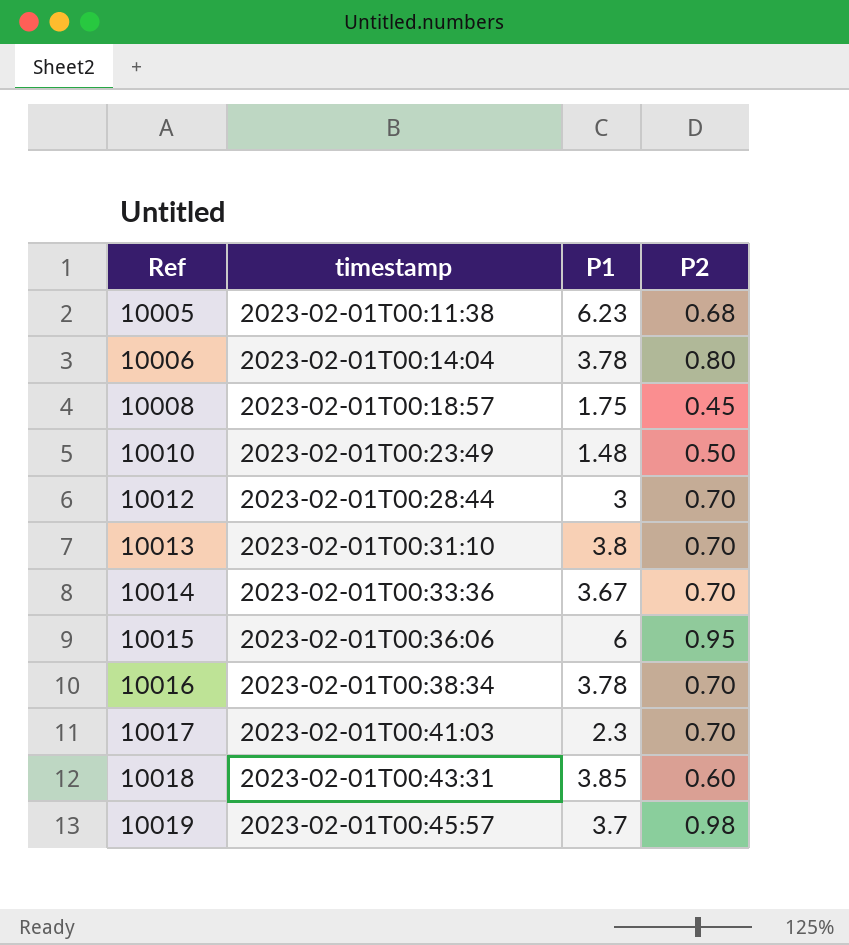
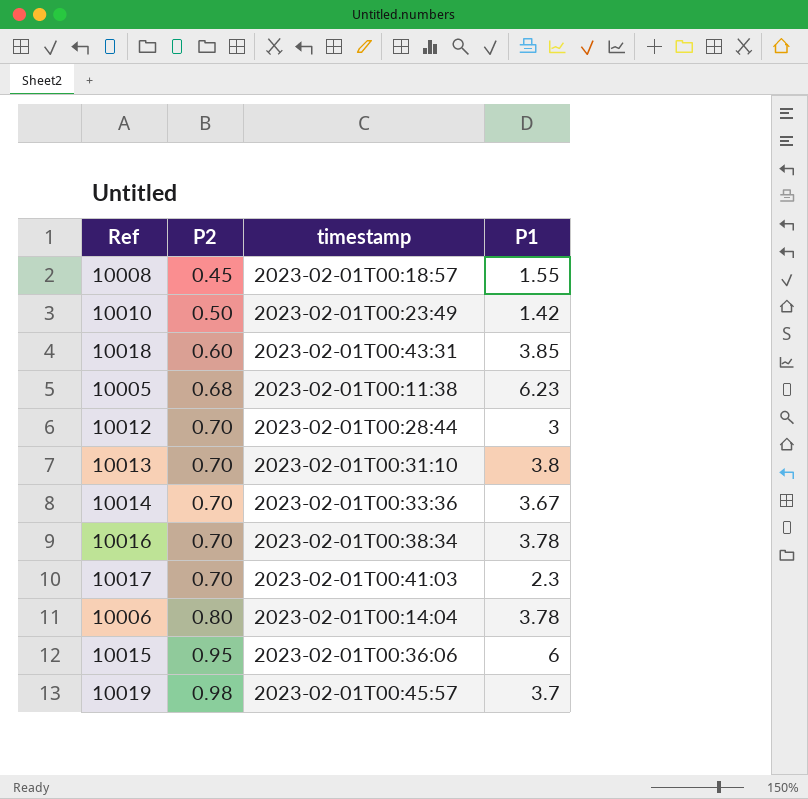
row order: Ref ascending -> P2 ascending
column P2 | position: 4 -> 2
10008 | P1: 1.75 -> 1.55
10010 | P1: 1.48 -> 1.42

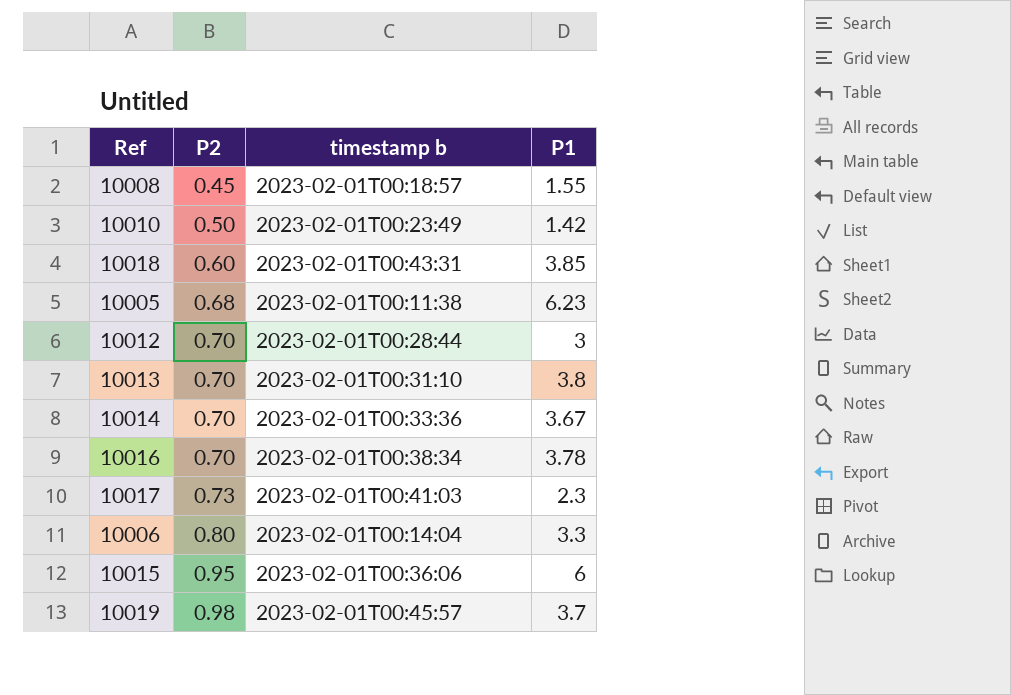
column name: timestamp -> timestamp b
10017 | P2: 0.70 -> 0.73
10006 | P1: 3.78 -> 3.3

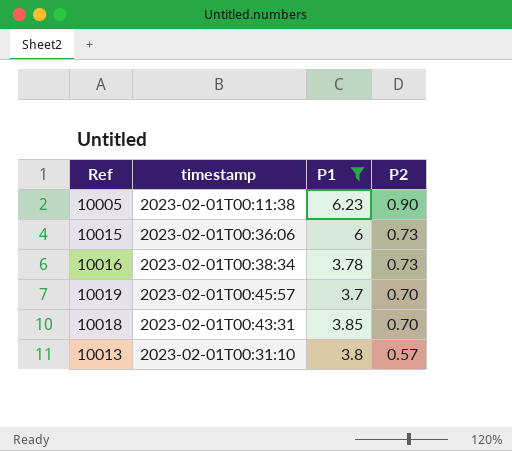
filter: none -> P1 >= 3.7
row order: P2 ascending -> P2 descending
column name: timestamp b -> timestamp
column P2 | position: 2 -> 4
10005 | P2: 0.68 -> 0.90
10015 | P2: 0.95 -> 0.73
10016 | P2: 0.70 -> 0.73
10019 | P2: 0.98 -> 0.70
10018 | P2: 0.60 -> 0.70
10013 | P2: 0.70 -> 0.57

